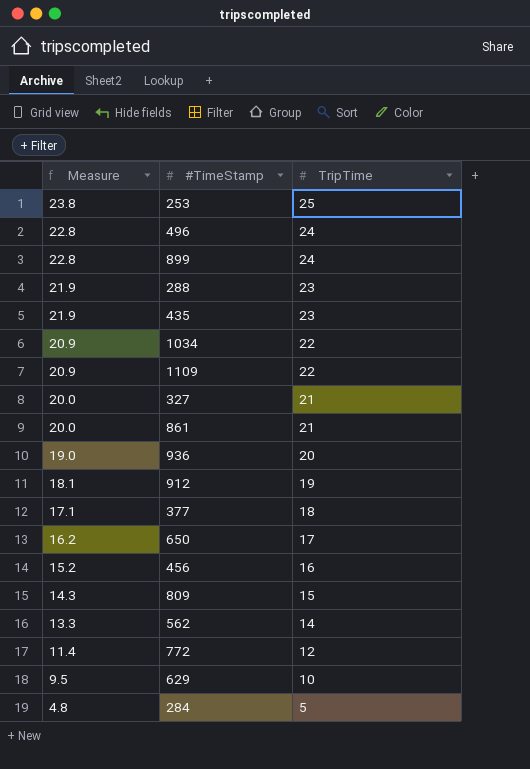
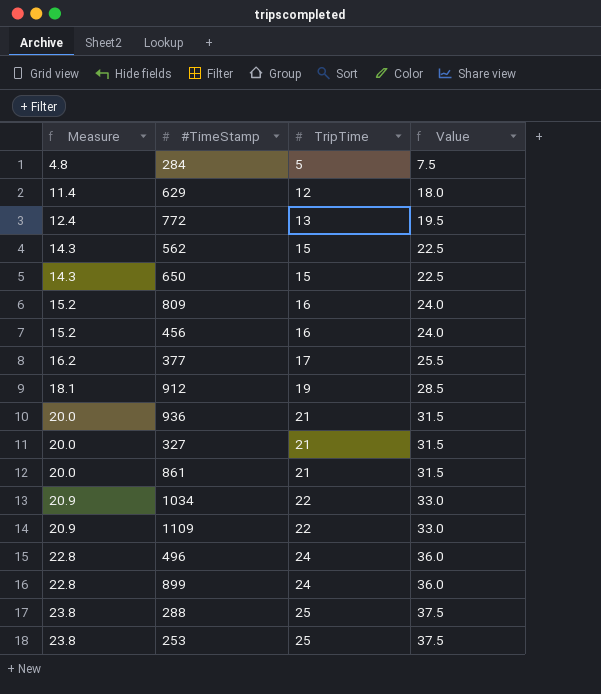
row order: Measure descending -> Measure ascending
column Value | formula: none -> [TripTime] * 1.5
row 435: 21.9 | 23 -> none
629 | Measure: 9.5 -> 11.4
629 | TripTime: 10 -> 12
772 | Measure: 11.4 -> 12.4
772 | TripTime: 12 -> 13
562 | Measure: 13.3 -> 14.3
562 | TripTime: 14 -> 15
650 | Measure: 16.2 -> 14.3
650 | TripTime: 17 -> 15
809 | Measure: 14.3 -> 15.2
809 | TripTime: 15 -> 16
377 | Measure: 17.1 -> 16.2
377 | TripTime: 18 -> 17
936 | Measure: 19.0 -> 20.0
936 | TripTime: 20 -> 21
288 | Measure: 21.9 -> 23.8
288 | TripTime: 23 -> 25

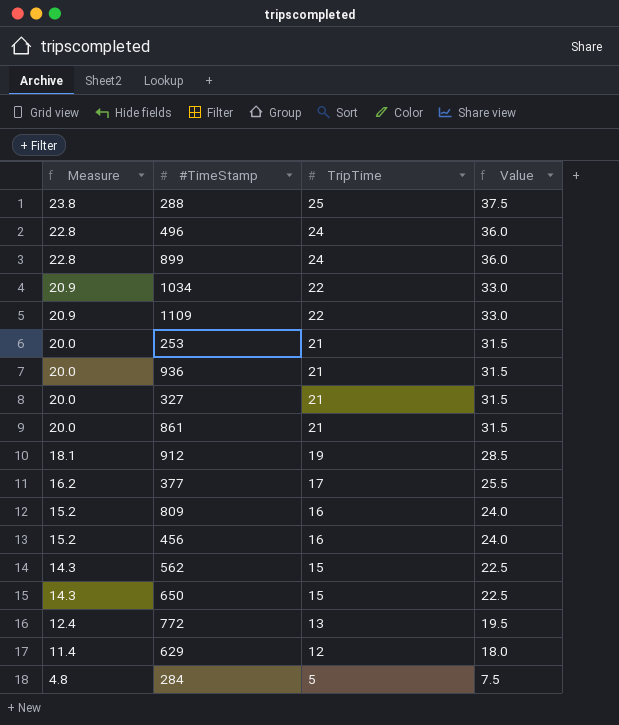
row order: Measure ascending -> Measure descending
253 | Measure: 23.8 -> 20.0
253 | TripTime: 25 -> 21
253 | Value: 37.5 -> 31.5

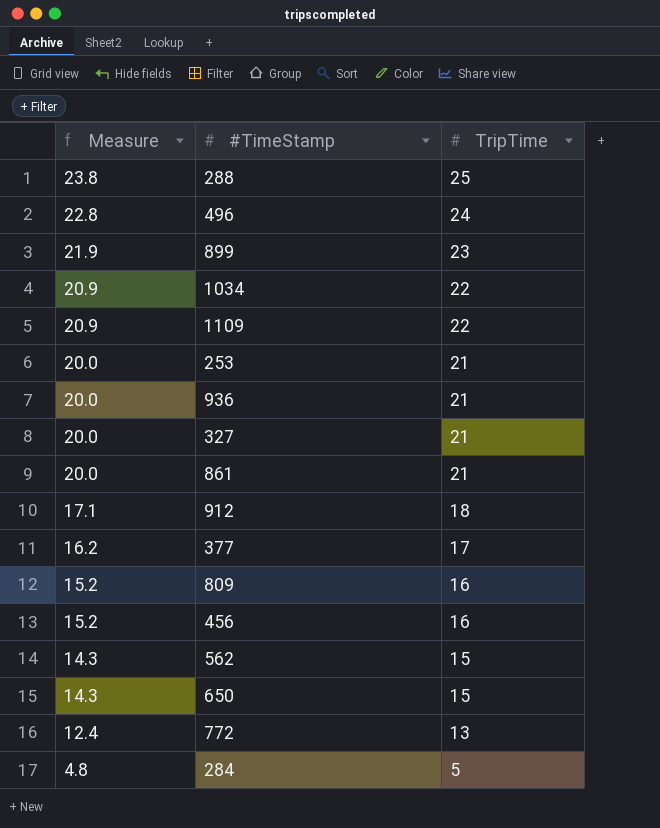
column Value | formula: [TripTime] * 1.5 -> none
row 629: 11.4 | 12 | 18.0 -> none
899 | Measure: 22.8 -> 21.9
899 | TripTime: 24 -> 23
912 | Measure: 18.1 -> 17.1
912 | TripTime: 19 -> 18

